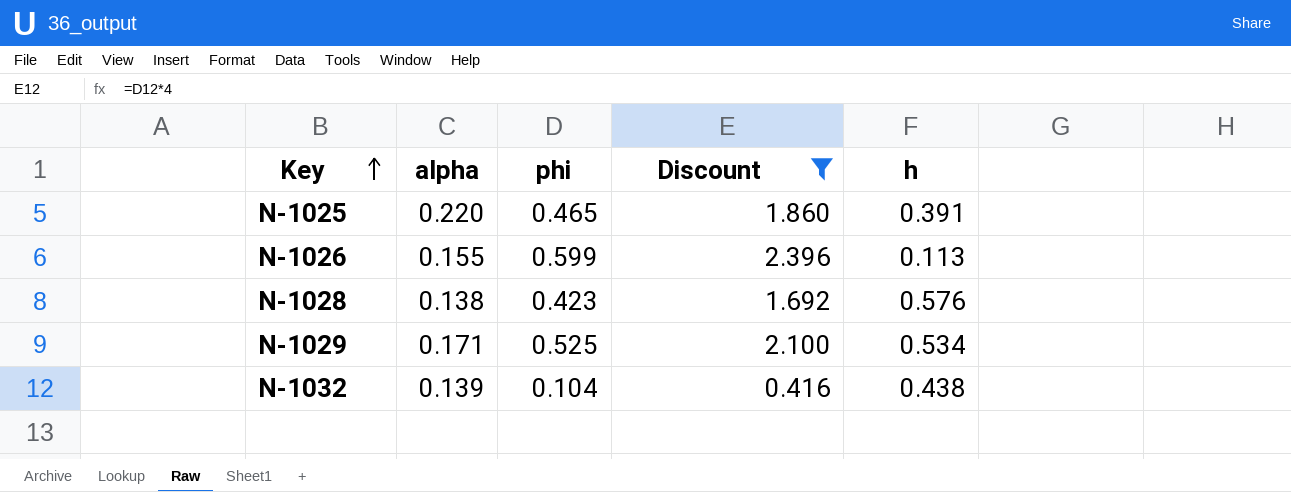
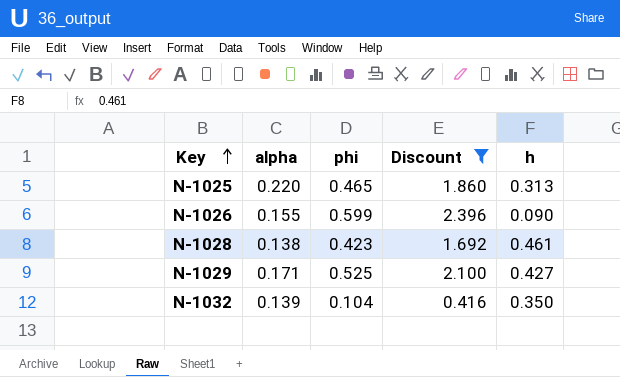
N-1025 | h: 0.391 -> 0.313
N-1026 | h: 0.113 -> 0.090
N-1028 | h: 0.576 -> 0.461
N-1029 | h: 0.534 -> 0.427
N-1032 | h: 0.438 -> 0.350

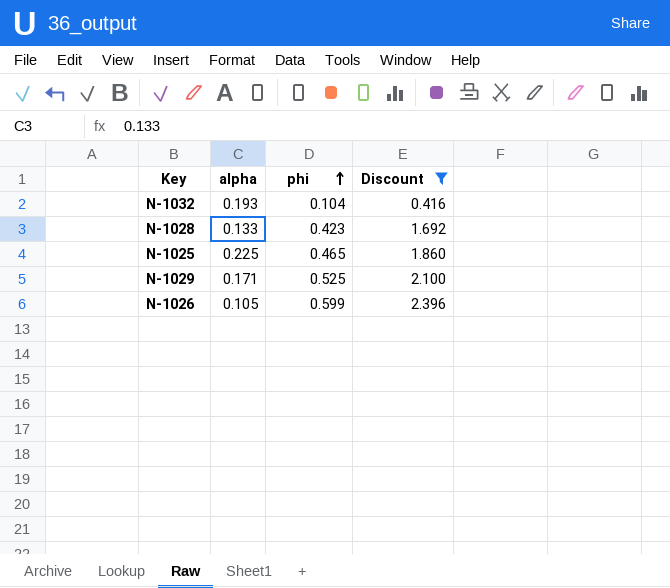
row order: Key ascending -> phi ascending
column h | position: 5 -> none
N-1032 | alpha: 0.139 -> 0.193
N-1028 | alpha: 0.138 -> 0.133
N-1025 | alpha: 0.220 -> 0.225
N-1026 | alpha: 0.155 -> 0.105

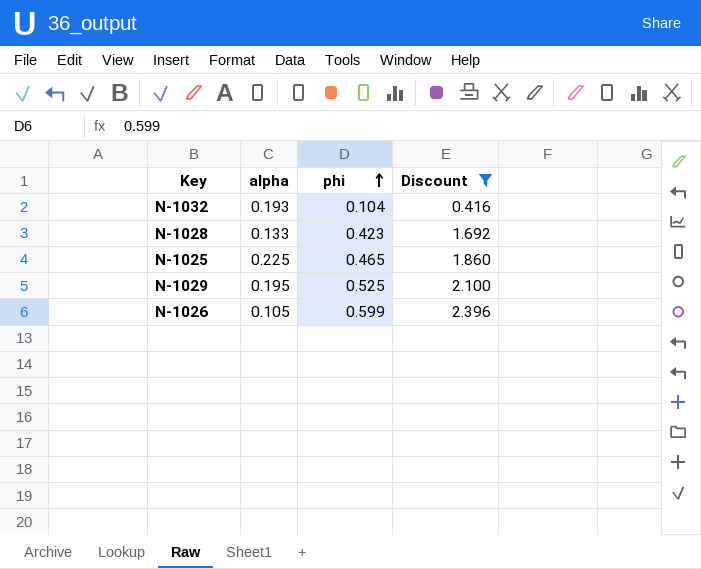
N-1029 | alpha: 0.171 -> 0.195

